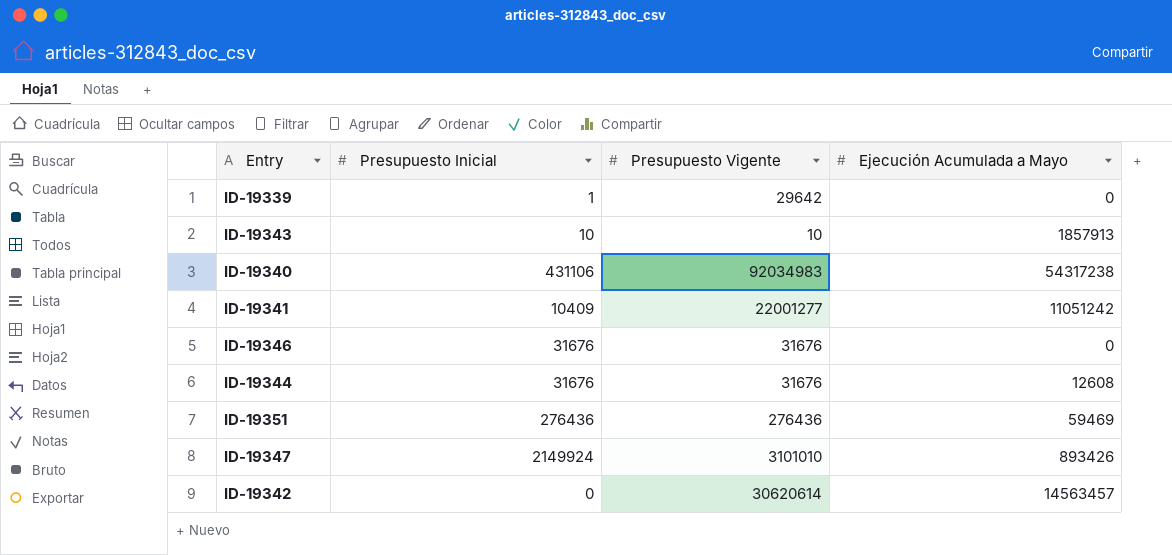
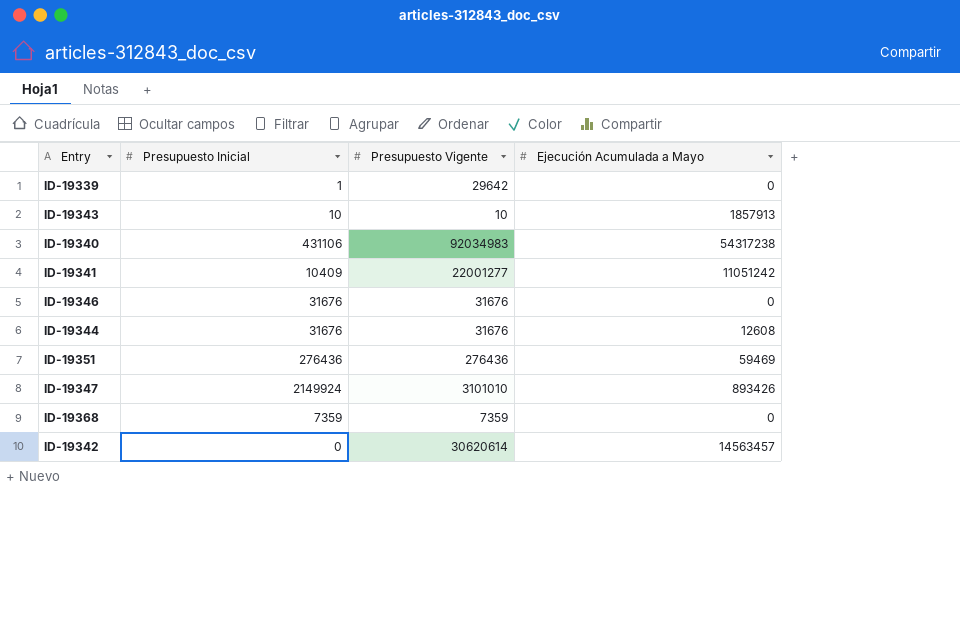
row ID-19368: none -> 7359 | 7359 | 0

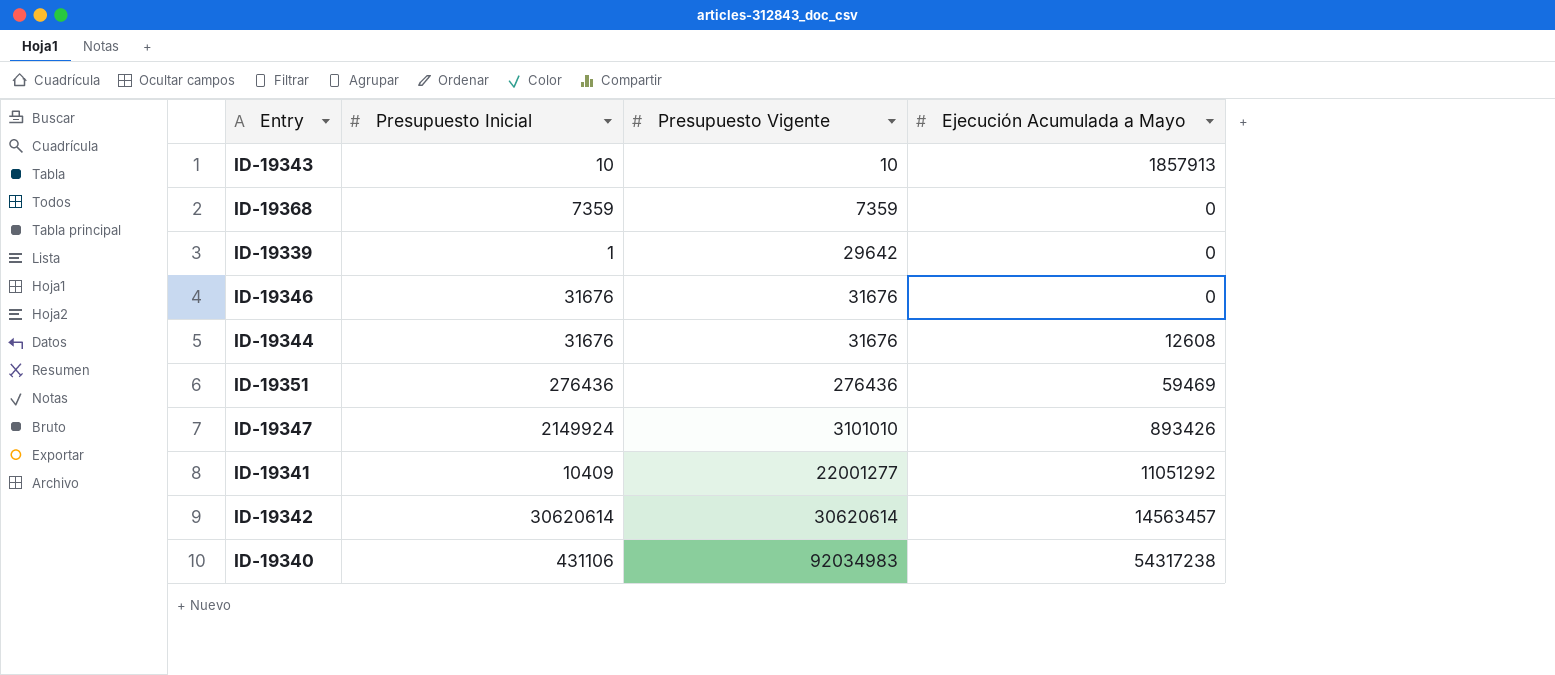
row order: none -> Presupuesto Vigente ascending
ID-19341 | Ejecución Acumulada a Mayo: 11051242 -> 11051292
ID-19342 | Presupuesto Inicial: 0 -> 30620614

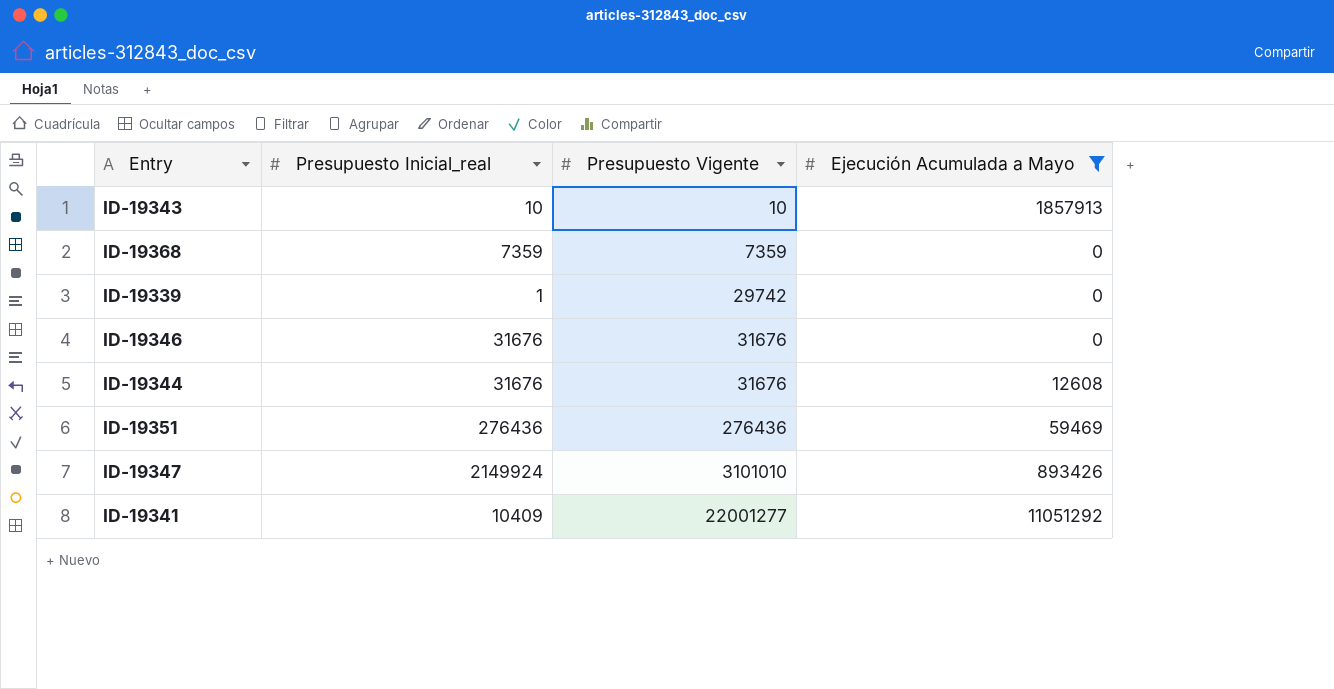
filter: none -> Ejecución Acumulada a Mayo <= 11051292
column name: Presupuesto Inicial -> Presupuesto Inicial_real
ID-19339 | Presupuesto Vigente: 29642 -> 29742

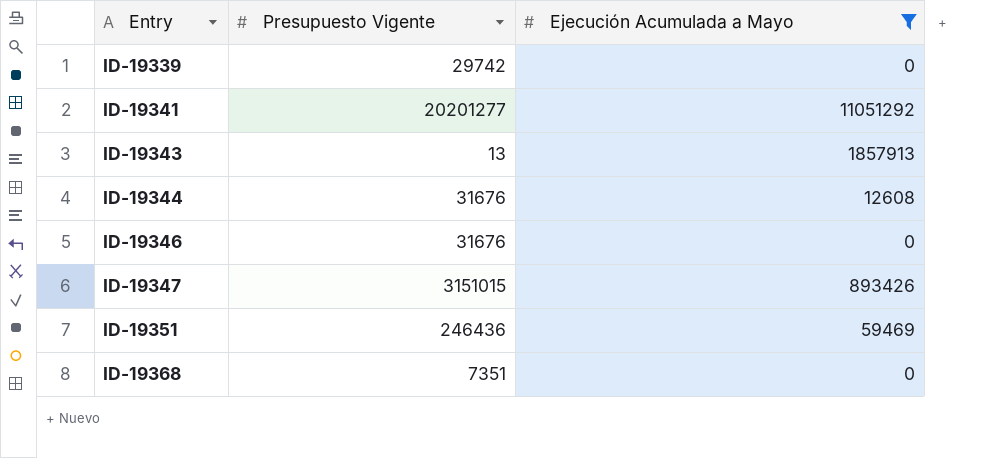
row order: Presupuesto Vigente ascending -> Entry ascending
column Presupuesto Inicial_real | position: 2 -> none
ID-19341 | Presupuesto Vigente: 22001277 -> 20201277
ID-19343 | Presupuesto Vigente: 10 -> 13
ID-19347 | Presupuesto Vigente: 3101010 -> 3151015
ID-19351 | Presupuesto Vigente: 276436 -> 246436
ID-19368 | Presupuesto Vigente: 7359 -> 7351

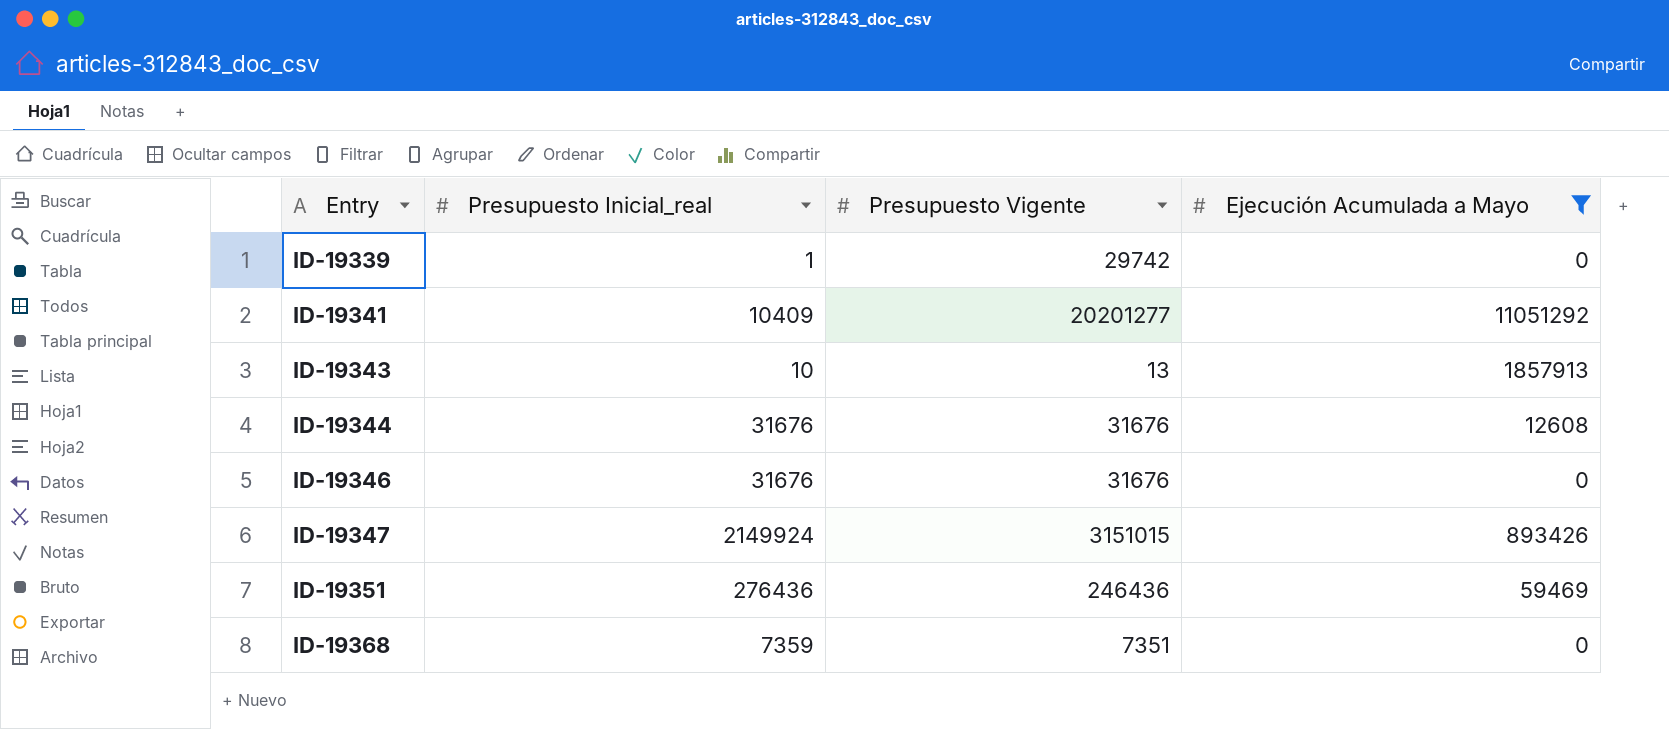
column Presupuesto Inicial_real | position: none -> 2

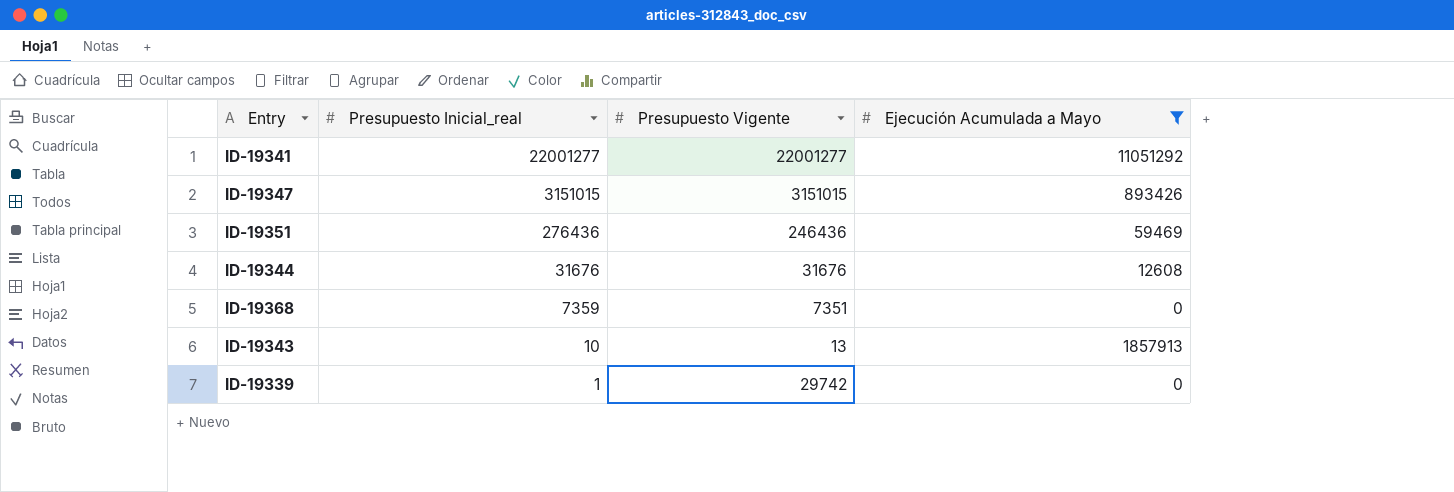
row order: Entry ascending -> Presupuesto Inicial_real descending
row ID-19346: 31676 | 31676 | 0 -> none
ID-19341 | Presupuesto Inicial_real: 10409 -> 22001277
ID-19341 | Presupuesto Vigente: 20201277 -> 22001277
ID-19347 | Presupuesto Inicial_real: 2149924 -> 3151015

